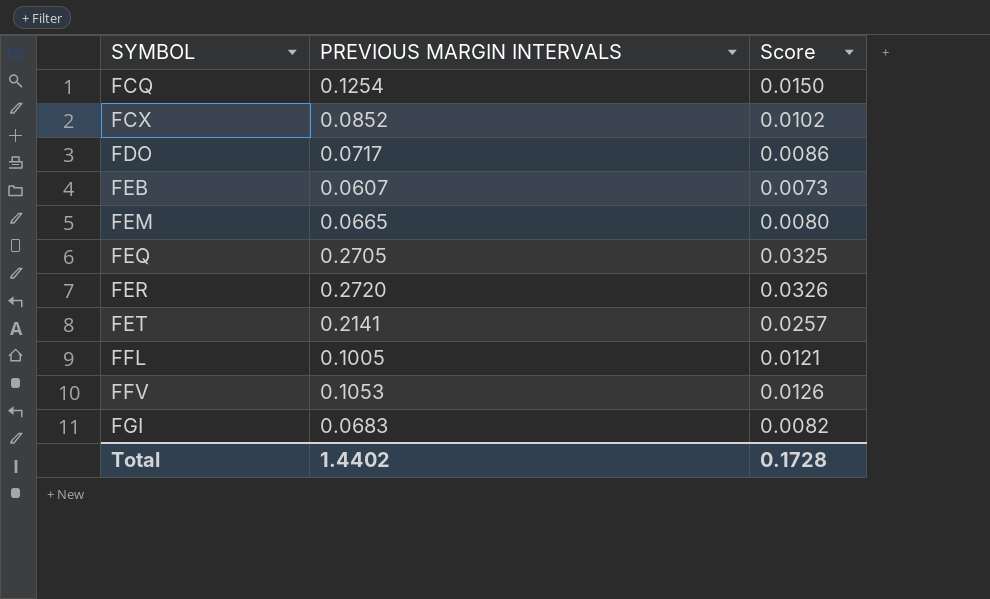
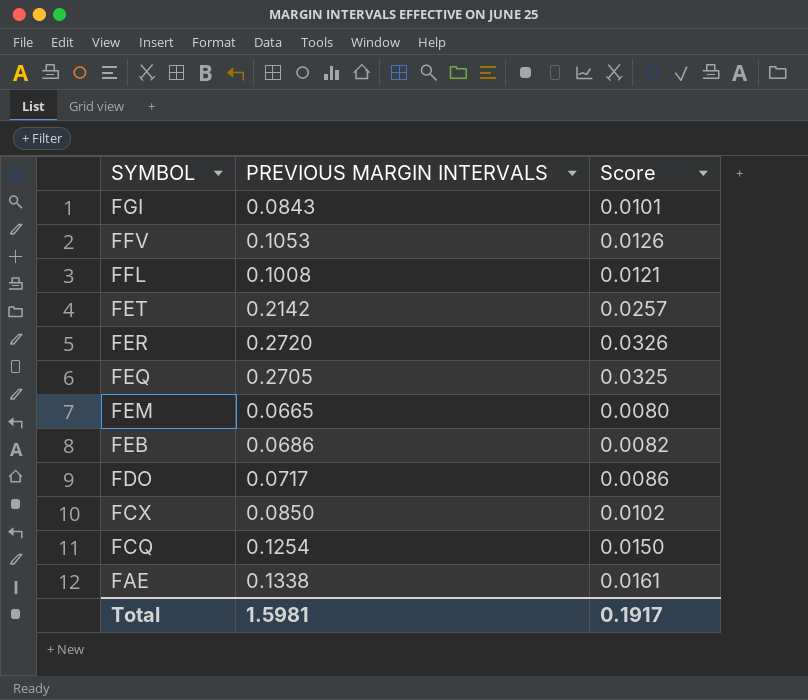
row order: SYMBOL ascending -> SYMBOL descending
FGI | PREVIOUS MARGIN INTERVALS: 0.0683 -> 0.0843
FGI | Score: 0.0082 -> 0.0101
FFL | PREVIOUS MARGIN INTERVALS: 0.1005 -> 0.1008
FET | PREVIOUS MARGIN INTERVALS: 0.2141 -> 0.2142
FEB | PREVIOUS MARGIN INTERVALS: 0.0607 -> 0.0686
FEB | Score: 0.0073 -> 0.0082
FCX | PREVIOUS MARGIN INTERVALS: 0.0852 -> 0.0850
row FAE: none -> 0.1338 | 0.0161
Total | PREVIOUS MARGIN INTERVALS: 1.4402 -> 1.5981
Total | Score: 0.1728 -> 0.1917

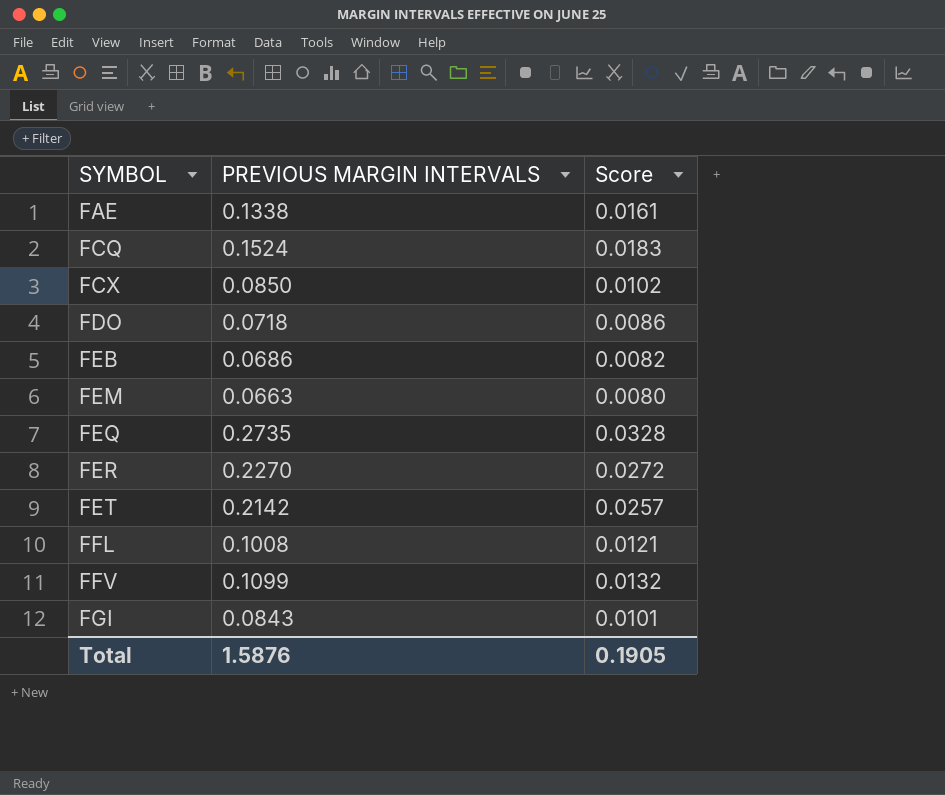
row order: SYMBOL descending -> SYMBOL ascending
FCQ | PREVIOUS MARGIN INTERVALS: 0.1254 -> 0.1524
FCQ | Score: 0.0150 -> 0.0183
FDO | PREVIOUS MARGIN INTERVALS: 0.0717 -> 0.0718
FEM | PREVIOUS MARGIN INTERVALS: 0.0665 -> 0.0663
FEQ | PREVIOUS MARGIN INTERVALS: 0.2705 -> 0.2735
FEQ | Score: 0.0325 -> 0.0328
FER | PREVIOUS MARGIN INTERVALS: 0.2720 -> 0.2270
FER | Score: 0.0326 -> 0.0272
FFV | PREVIOUS MARGIN INTERVALS: 0.1053 -> 0.1099
FFV | Score: 0.0126 -> 0.0132
Total | PREVIOUS MARGIN INTERVALS: 1.5981 -> 1.5876
Total | Score: 0.1917 -> 0.1905

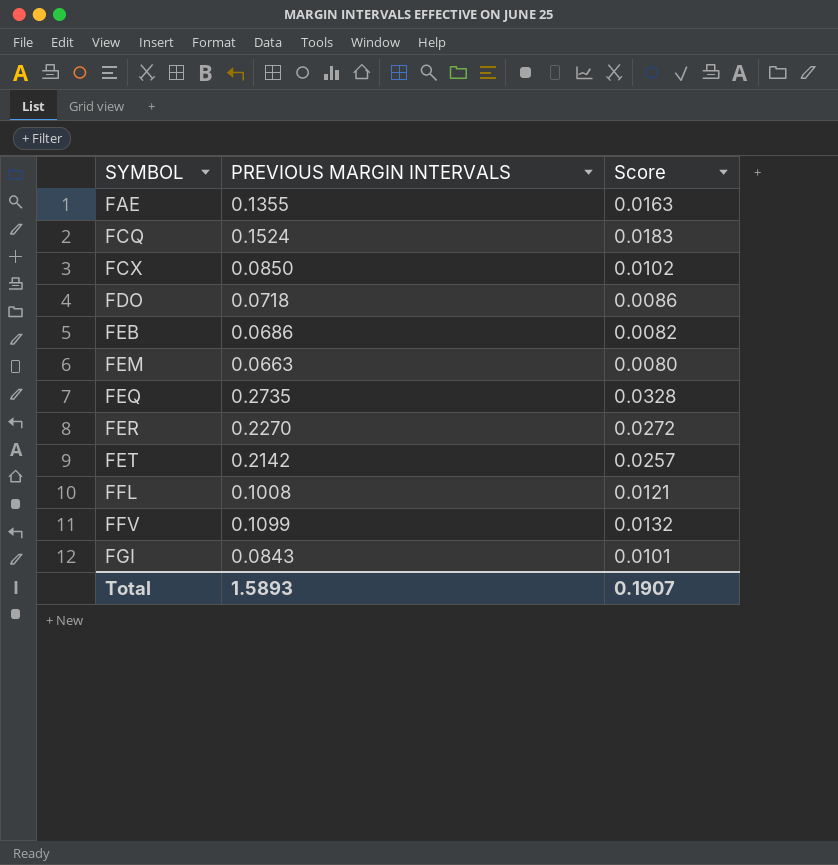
FAE | PREVIOUS MARGIN INTERVALS: 0.1338 -> 0.1355
FAE | Score: 0.0161 -> 0.0163
Total | PREVIOUS MARGIN INTERVALS: 1.5876 -> 1.5893
Total | Score: 0.1905 -> 0.1907

